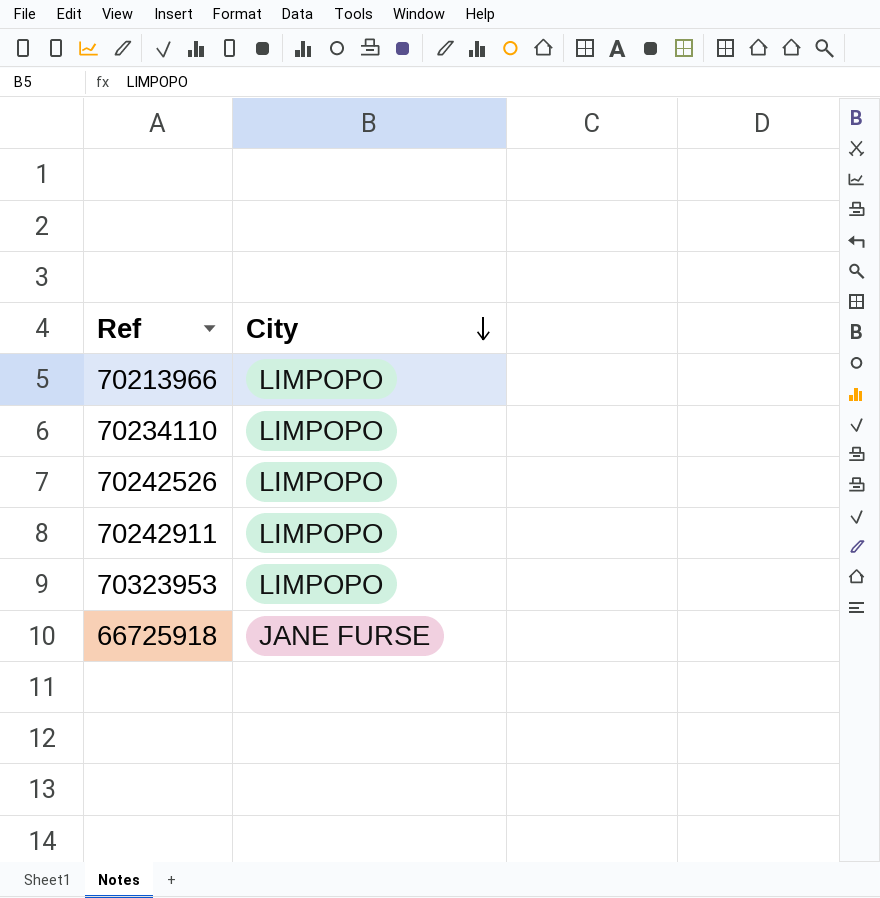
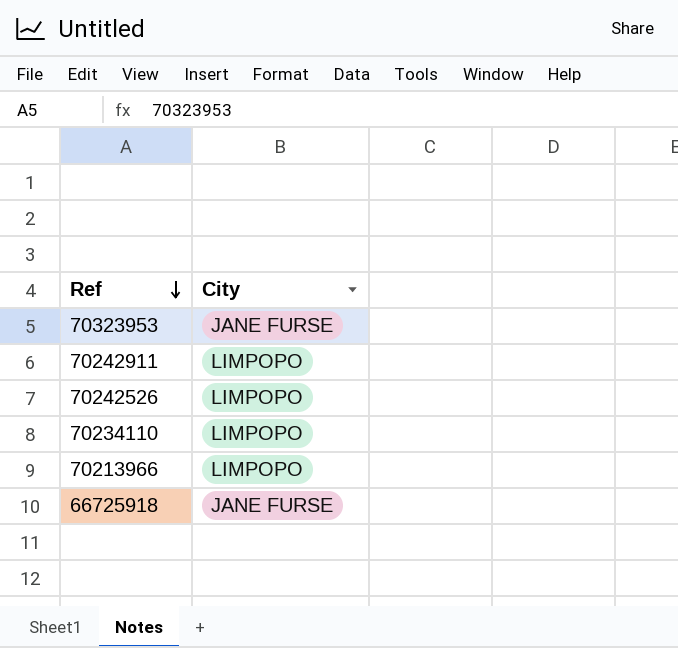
row order: City descending -> Ref descending
70323953 | City: LIMPOPO -> JANE FURSE

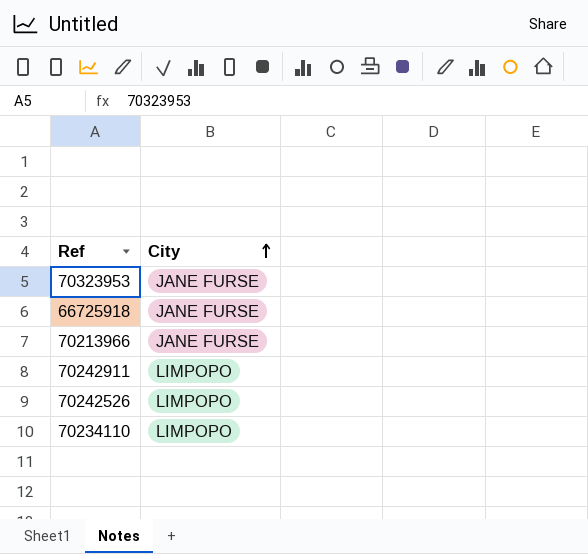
row order: Ref descending -> City ascending
70213966 | City: LIMPOPO -> JANE FURSE

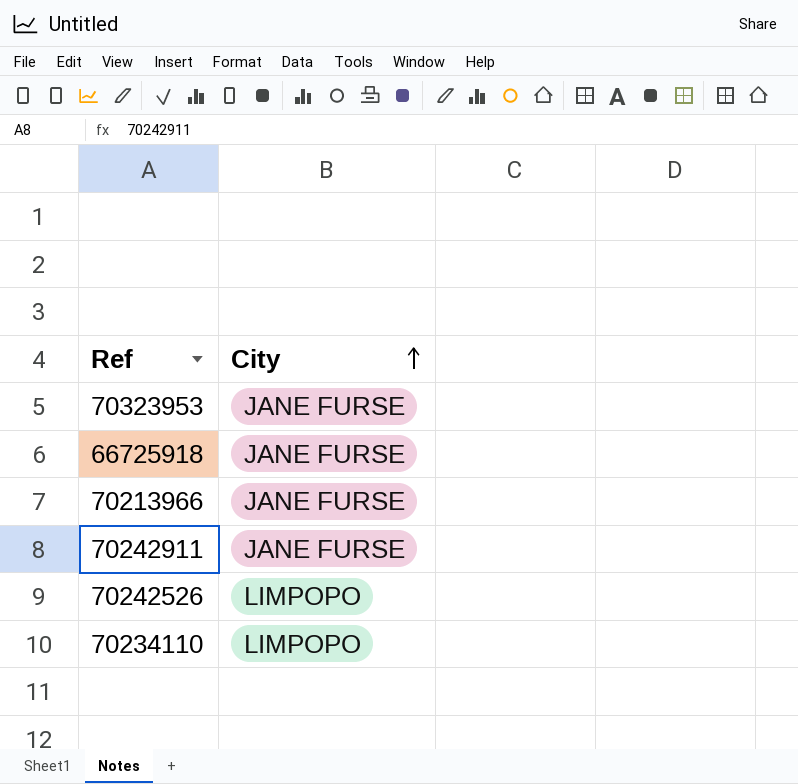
70242911 | City: LIMPOPO -> JANE FURSE

